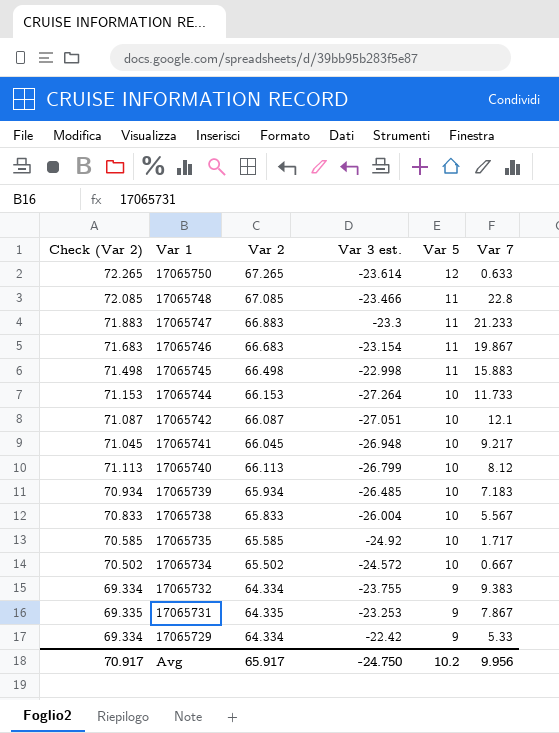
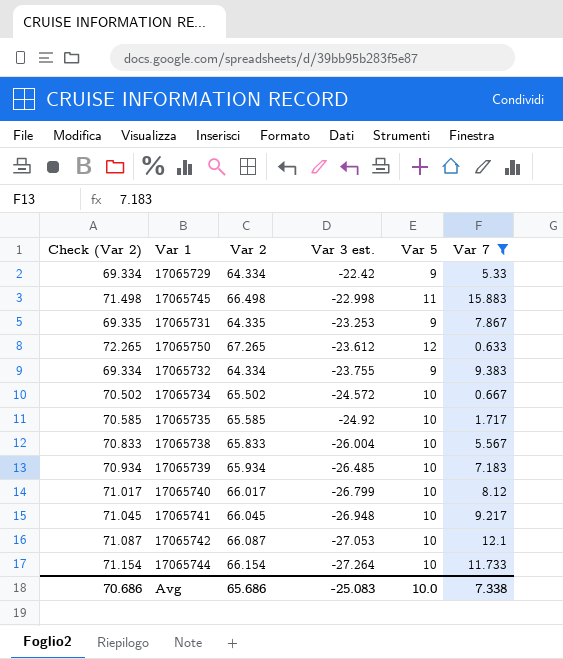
filter: none -> Var 7 <= 15.883
row order: Var 1 descending -> Var 3 est. descending
17065750 | Var 3 est.: -23.614 -> -23.612
17065740 | Check (Var 2): 71.113 -> 71.017
17065740 | Var 2: 66.113 -> 66.017
17065742 | Var 3 est.: -27.051 -> -27.053
17065744 | Check (Var 2): 71.153 -> 71.154
17065744 | Var 2: 66.153 -> 66.154
Avg | Check (Var 2): 70.917 -> 70.686
Avg | Var 2: 65.917 -> 65.686
Avg | Var 3 est.: -24.750 -> -25.083
Avg | Var 5: 10.2 -> 10.0
Avg | Var 7: 9.956 -> 7.338

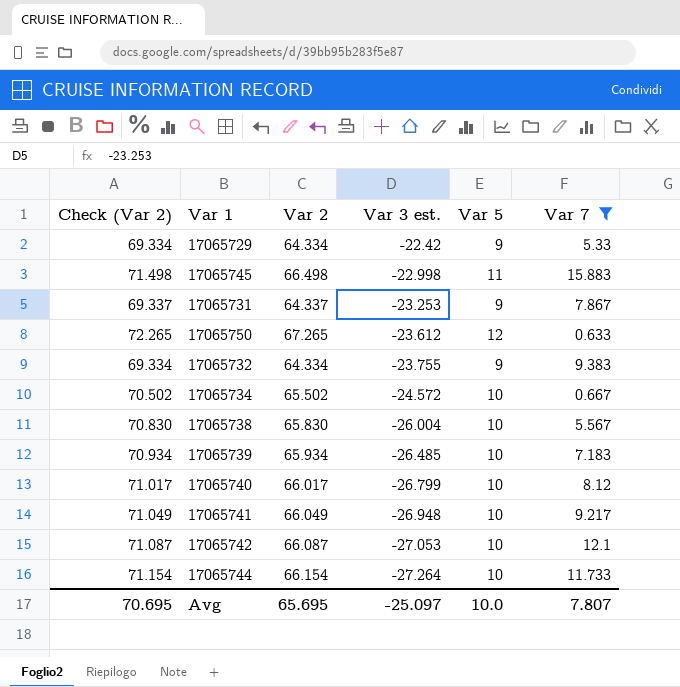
row 17065735: 70.585 | 65.585 | -24.92 | 10 | 1.717 -> none
17065731 | Check (Var 2): 69.335 -> 69.337
17065731 | Var 2: 64.335 -> 64.337
17065738 | Check (Var 2): 70.833 -> 70.830
17065738 | Var 2: 65.833 -> 65.830
17065741 | Check (Var 2): 71.045 -> 71.049
17065741 | Var 2: 66.045 -> 66.049
Avg | Check (Var 2): 70.686 -> 70.695
Avg | Var 2: 65.686 -> 65.695
Avg | Var 3 est.: -25.083 -> -25.097
Avg | Var 7: 7.338 -> 7.807

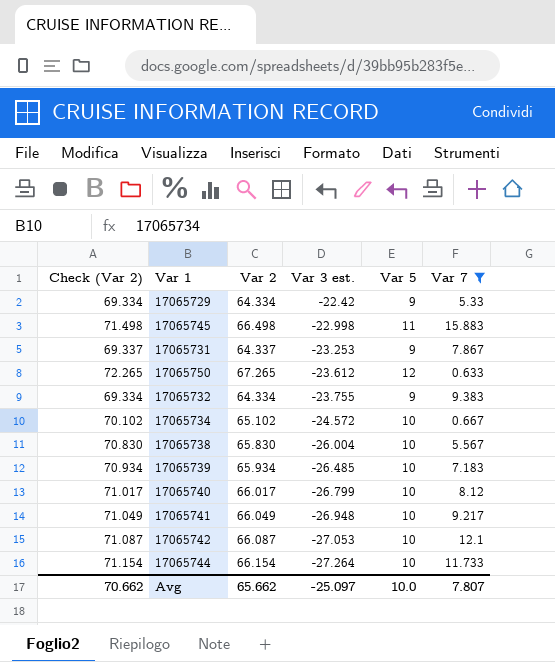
17065734 | Check (Var 2): 70.502 -> 70.102
17065734 | Var 2: 65.502 -> 65.102
Avg | Check (Var 2): 70.695 -> 70.662
Avg | Var 2: 65.695 -> 65.662

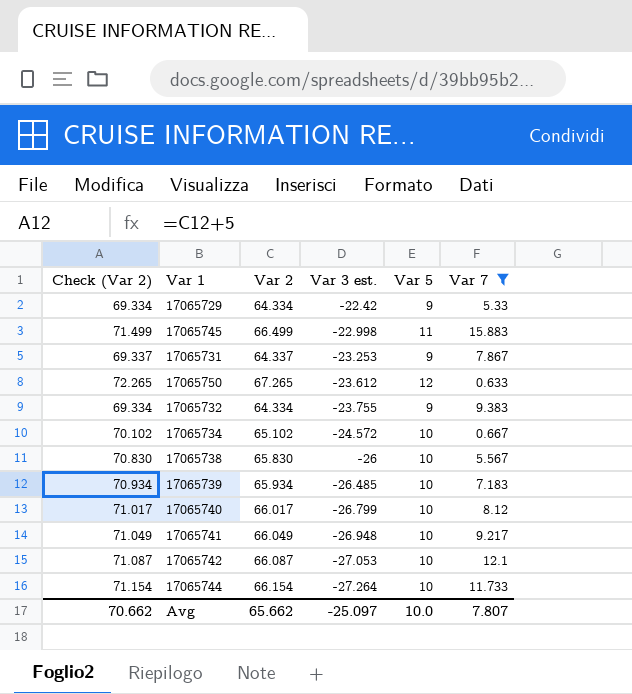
17065745 | Check (Var 2): 71.498 -> 71.499
17065745 | Var 2: 66.498 -> 66.499
17065738 | Var 3 est.: -26.004 -> -26

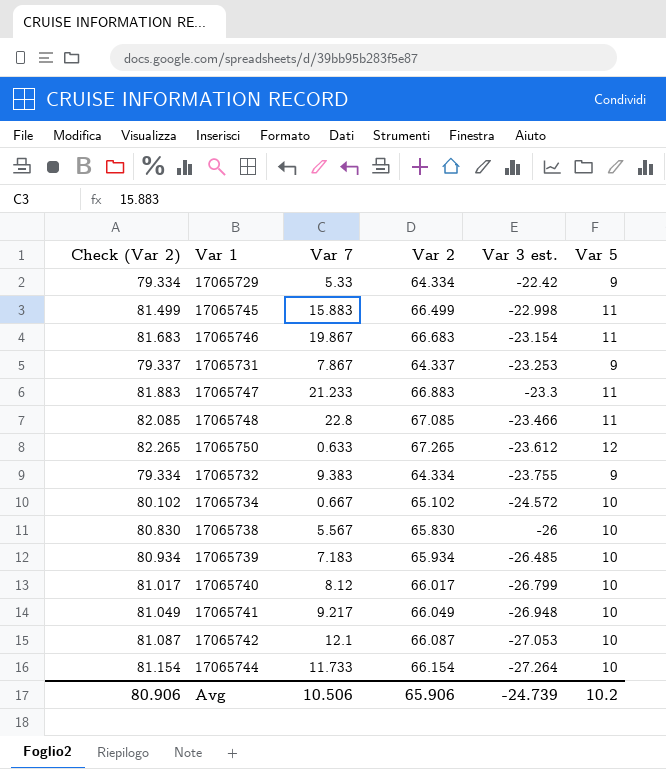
filter: Var 7 <= 15.883 -> none
column Check (Var 2) | formula: [Var 2] + 5 -> [Var 2] + 15
column Var 7 | position: 6 -> 3
Avg | Check (Var 2): 70.662 -> 80.906
Avg | Var 7: 7.807 -> 10.506
Avg | Var 2: 65.662 -> 65.906
Avg | Var 3 est.: -25.097 -> -24.739
Avg | Var 5: 10.0 -> 10.2

